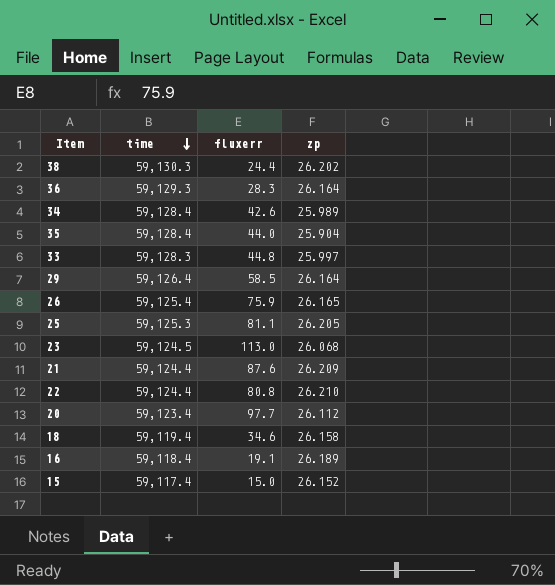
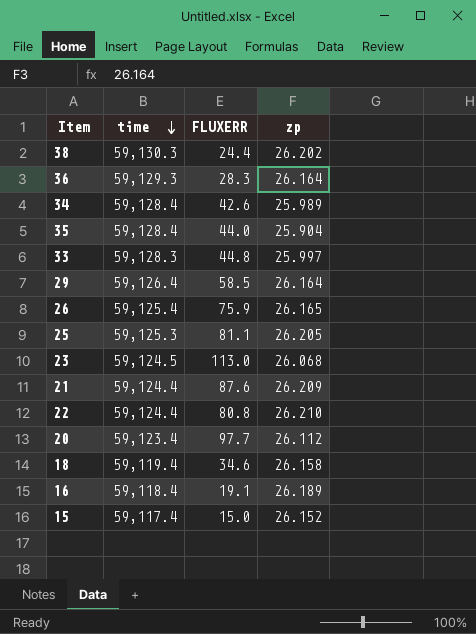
column name: fluxerr -> FLUXERR

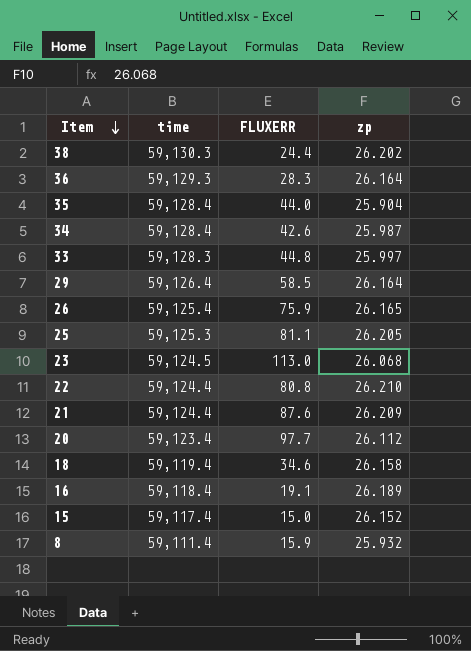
row order: time descending -> Item descending
34 | zp: 25.989 -> 25.987
row 8: none -> 59,111.4 | 15.9 | 25.932

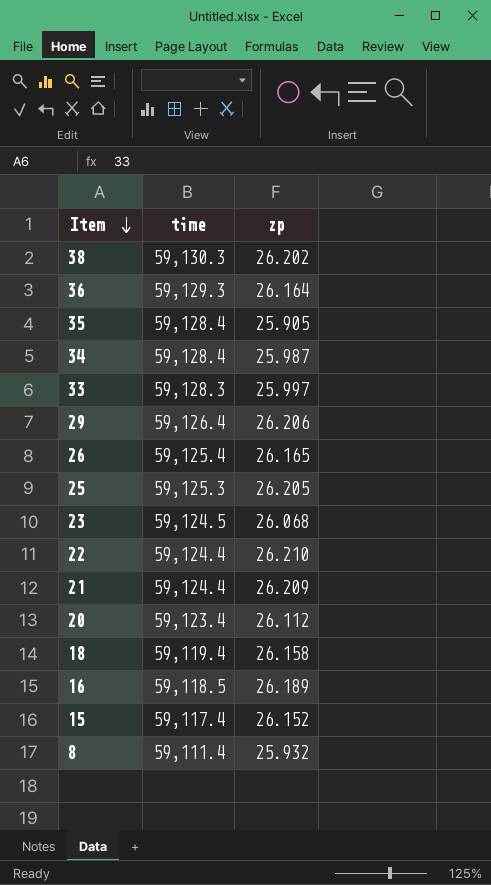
column FLUXERR | position: 3 -> none
35 | zp: 25.904 -> 25.905
29 | zp: 26.164 -> 26.206
16 | time: 59,118.4 -> 59,118.5

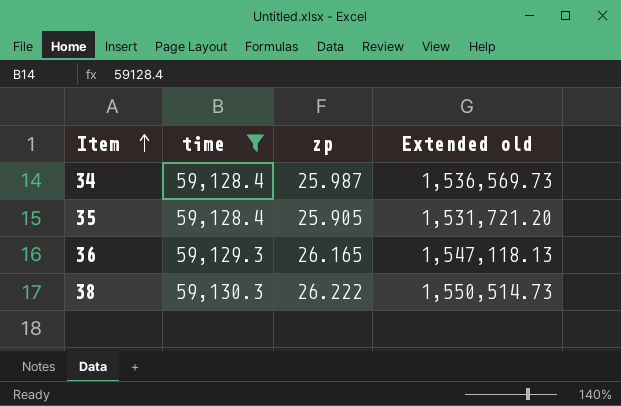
filter: none -> time >= 59,128.4
row order: Item descending -> Item ascending
column Extended old | formula: none -> [time] * [zp]
36 | zp: 26.164 -> 26.165
38 | zp: 26.202 -> 26.222

